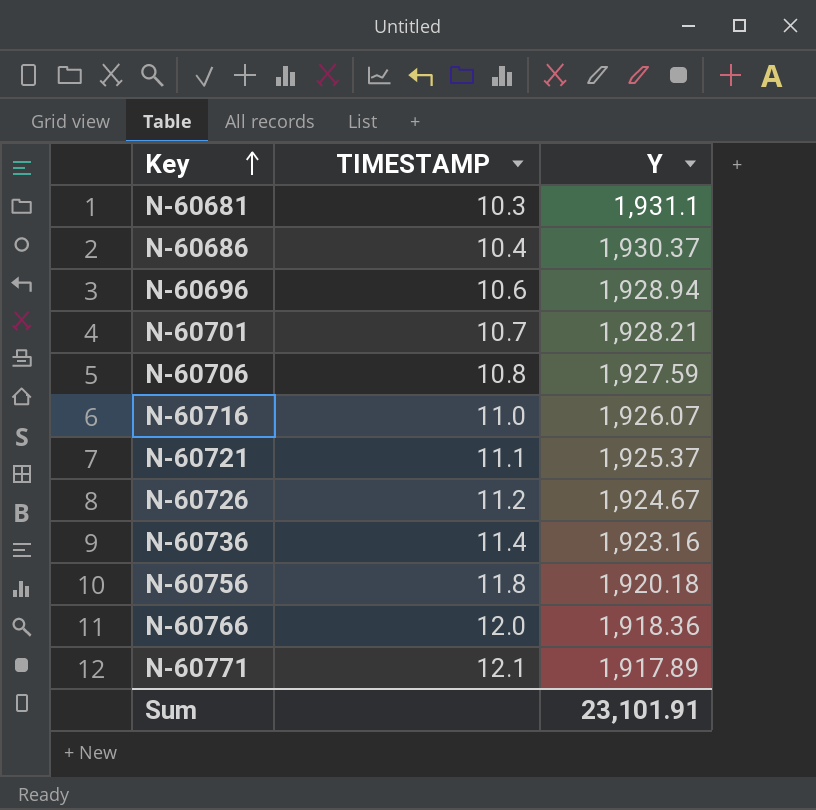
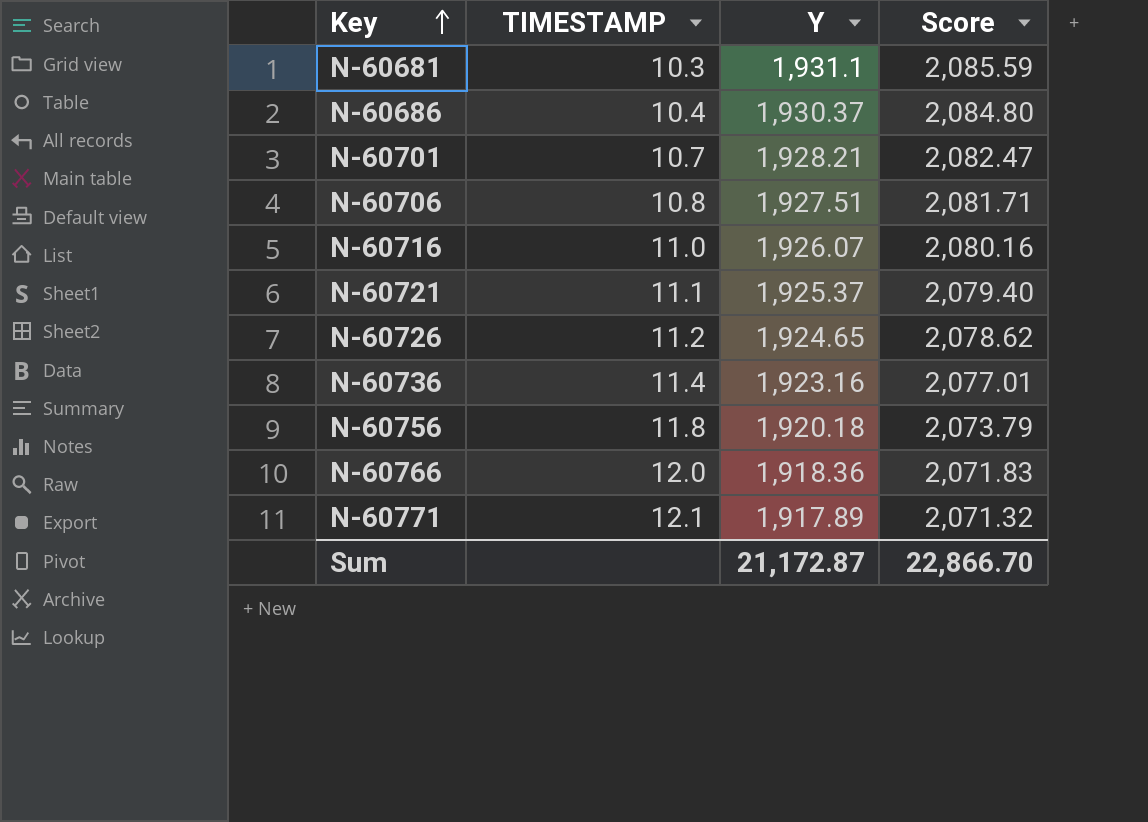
column Score | formula: none -> [Y] * 1.08
row N-60696: 10.6 | 1,928.94 -> none
N-60706 | Y: 1,927.59 -> 1,927.51
N-60726 | Y: 1,924.67 -> 1,924.65
Sum | Y: 23,101.91 -> 21,172.87

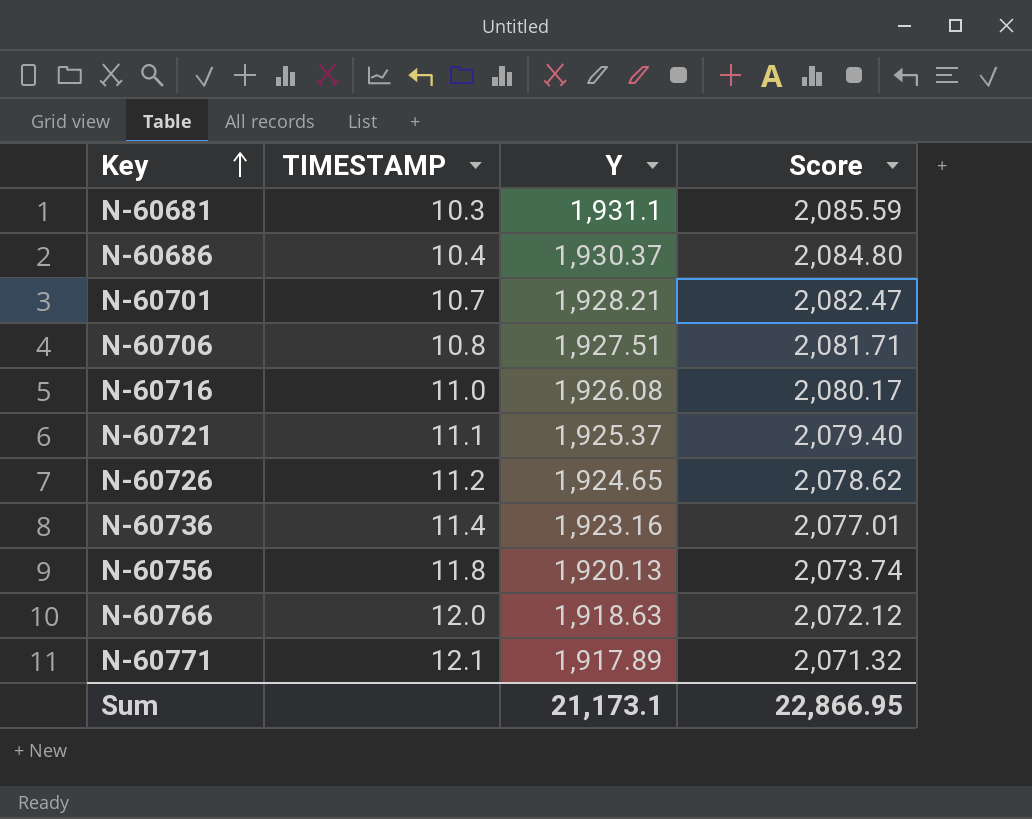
N-60716 | Y: 1,926.07 -> 1,926.08
N-60716 | Score: 2,080.16 -> 2,080.17
N-60756 | Y: 1,920.18 -> 1,920.13
N-60756 | Score: 2,073.79 -> 2,073.74
N-60766 | Y: 1,918.36 -> 1,918.63
N-60766 | Score: 2,071.83 -> 2,072.12
Sum | Y: 21,172.87 -> 21,173.1
Sum | Score: 22,866.70 -> 22,866.95

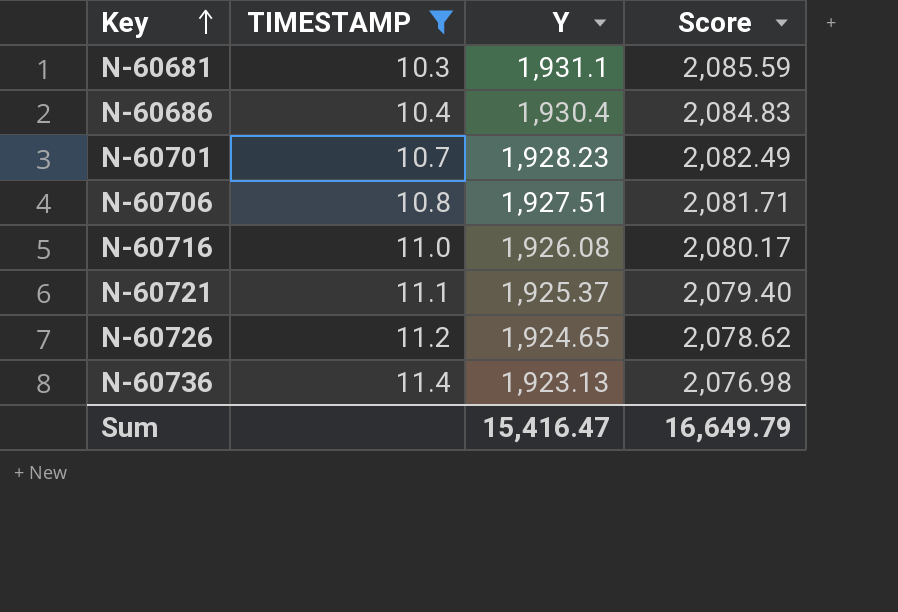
filter: none -> TIMESTAMP <= 11.4
N-60686 | Y: 1,930.37 -> 1,930.4
N-60686 | Score: 2,084.80 -> 2,084.83
N-60701 | Y: 1,928.21 -> 1,928.23
N-60701 | Score: 2,082.47 -> 2,082.49
N-60736 | Y: 1,923.16 -> 1,923.13
N-60736 | Score: 2,077.01 -> 2,076.98
Sum | Y: 21,173.1 -> 15,416.47
Sum | Score: 22,866.95 -> 16,649.79

